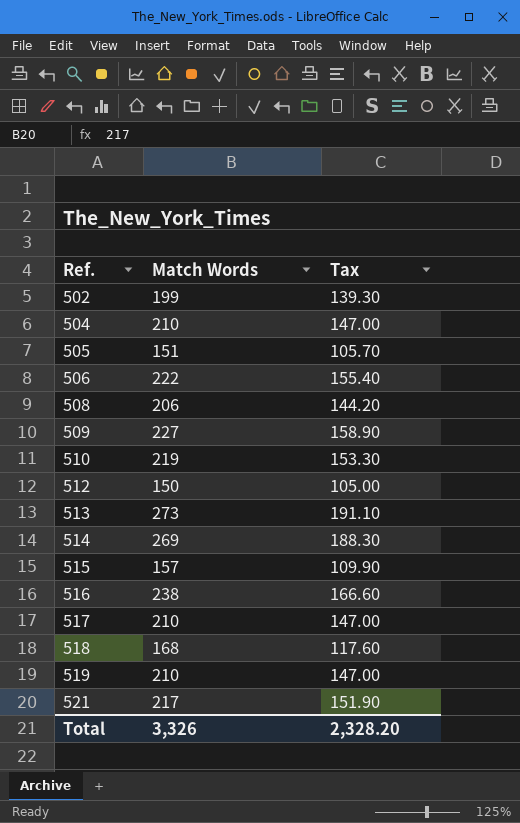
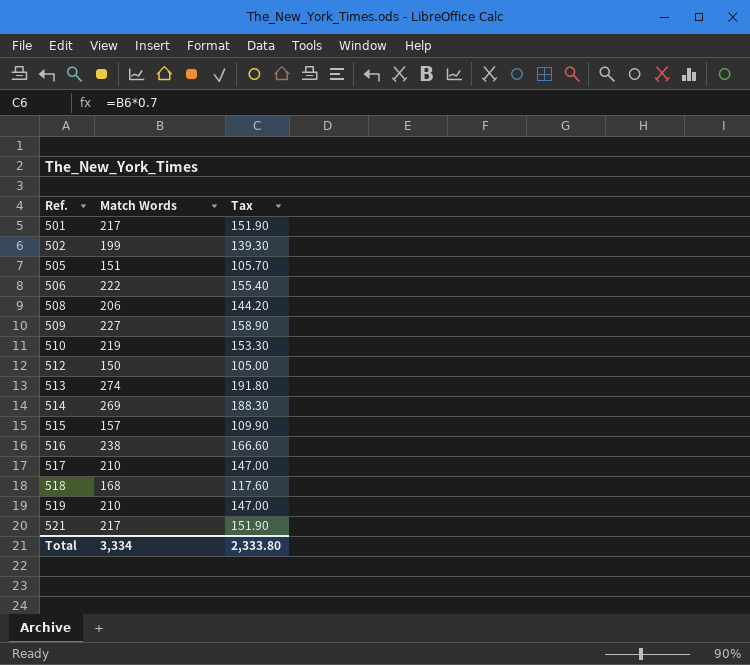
row 504: 210 | 147.00 -> none
row 501: none -> 217 | 151.90
513 | Match Words: 273 -> 274
513 | Tax: 191.10 -> 191.80
Total | Match Words: 3,326 -> 3,334
Total | Tax: 2,328.20 -> 2,333.80

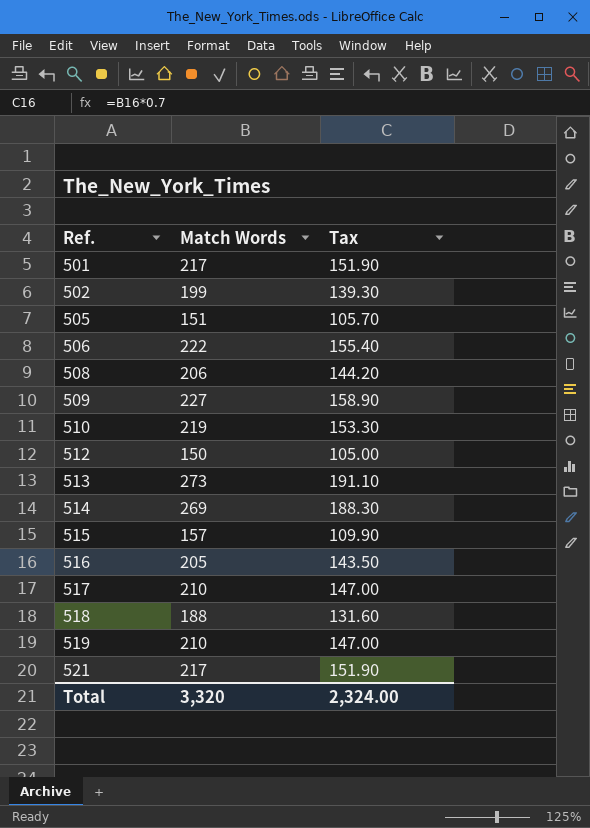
513 | Match Words: 274 -> 273
513 | Tax: 191.80 -> 191.10
516 | Match Words: 238 -> 205
516 | Tax: 166.60 -> 143.50
518 | Match Words: 168 -> 188
518 | Tax: 117.60 -> 131.60
Total | Match Words: 3,334 -> 3,320
Total | Tax: 2,333.80 -> 2,324.00

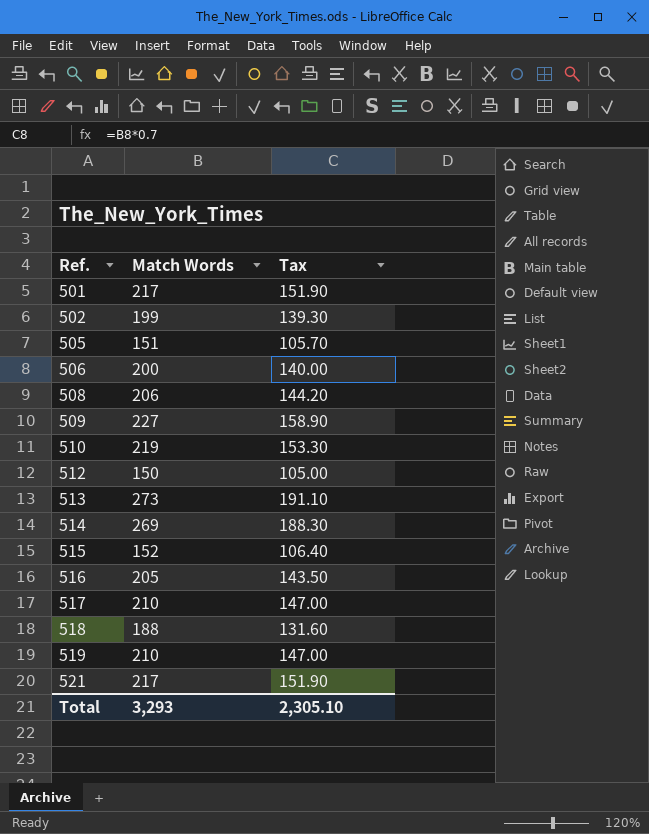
506 | Match Words: 222 -> 200
506 | Tax: 155.40 -> 140.00
515 | Match Words: 157 -> 152
515 | Tax: 109.90 -> 106.40
Total | Match Words: 3,320 -> 3,293
Total | Tax: 2,324.00 -> 2,305.10

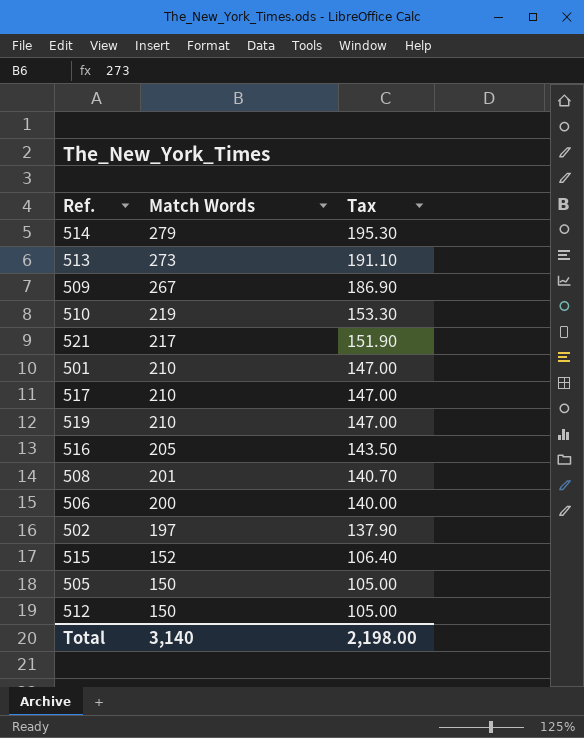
row order: Ref. ascending -> Match Words descending
row 518: 188 | 131.60 -> none
514 | Match Words: 269 -> 279
514 | Tax: 188.30 -> 195.30
509 | Match Words: 227 -> 267
509 | Tax: 158.90 -> 186.90
501 | Match Words: 217 -> 210
501 | Tax: 151.90 -> 147.00
508 | Match Words: 206 -> 201
508 | Tax: 144.20 -> 140.70
502 | Match Words: 199 -> 197
502 | Tax: 139.30 -> 137.90
505 | Match Words: 151 -> 150
505 | Tax: 105.70 -> 105.00
Total | Match Words: 3,293 -> 3,140
Total | Tax: 2,305.10 -> 2,198.00

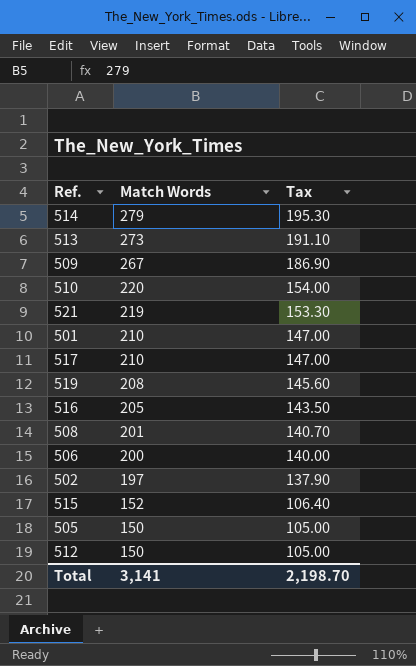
510 | Match Words: 219 -> 220
510 | Tax: 153.30 -> 154.00
521 | Match Words: 217 -> 219
521 | Tax: 151.90 -> 153.30
519 | Match Words: 210 -> 208
519 | Tax: 147.00 -> 145.60
Total | Match Words: 3,140 -> 3,141
Total | Tax: 2,198.00 -> 2,198.70

